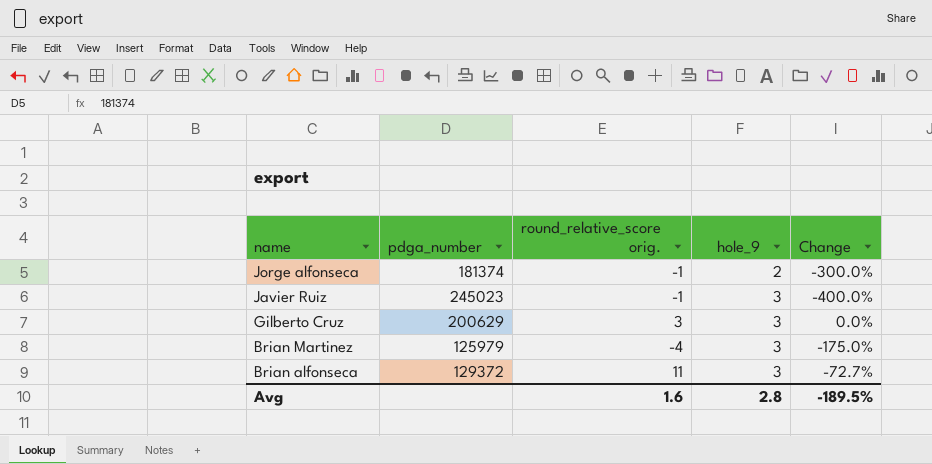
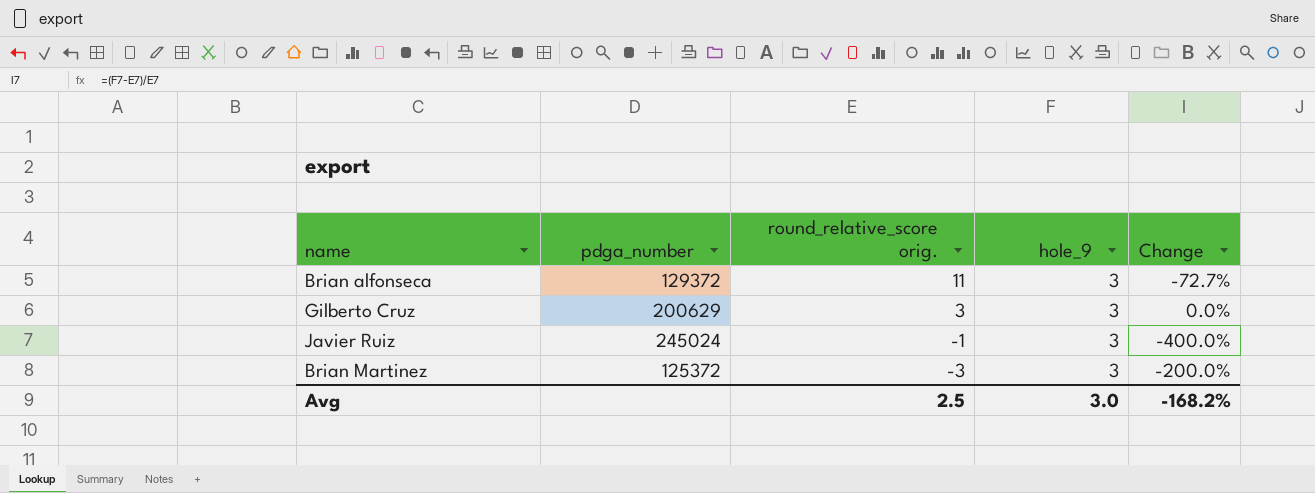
row order: name descending -> round_relative_score orig. descending
row Jorge alfonseca: 181374 | -1 | 2 | -300.0% -> none
Javier Ruiz | pdga_number: 245023 -> 245024
Brian Martinez | pdga_number: 125979 -> 125372
Brian Martinez | round_relative_score orig.: -4 -> -3
Brian Martinez | Change: -175.0% -> -200.0%
Avg | round_relative_score orig.: 1.6 -> 2.5
Avg | hole_9: 2.8 -> 3.0
Avg | Change: -189.5% -> -168.2%

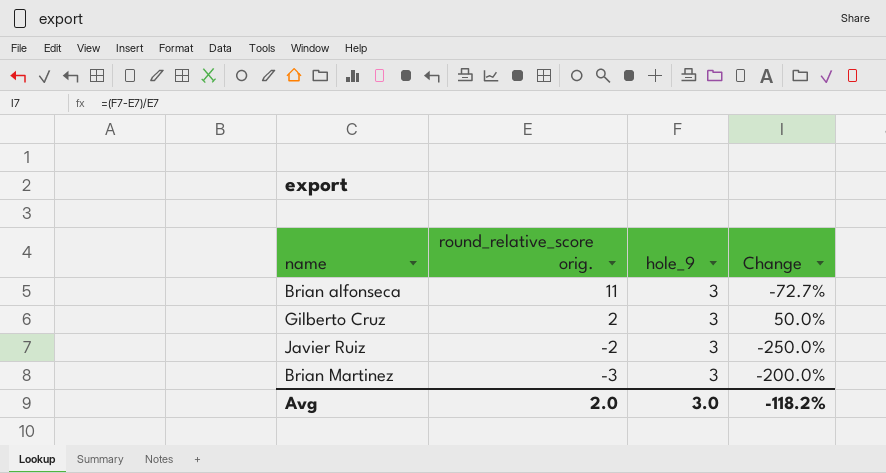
column pdga_number | position: 2 -> none
Gilberto Cruz | round_relative_score orig.: 3 -> 2
Gilberto Cruz | Change: 0.0% -> 50.0%
Javier Ruiz | round_relative_score orig.: -1 -> -2
Javier Ruiz | Change: -400.0% -> -250.0%
Avg | round_relative_score orig.: 2.5 -> 2.0
Avg | Change: -168.2% -> -118.2%

